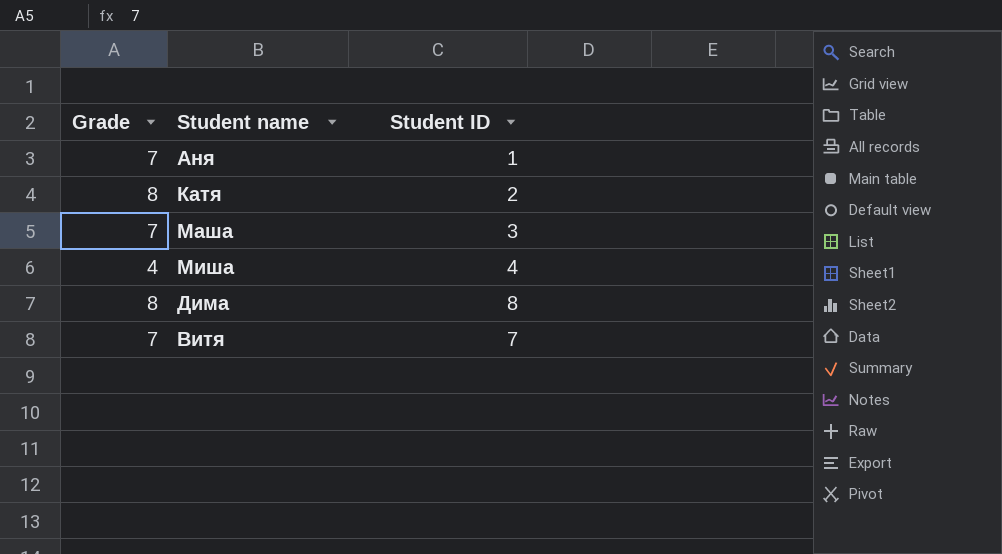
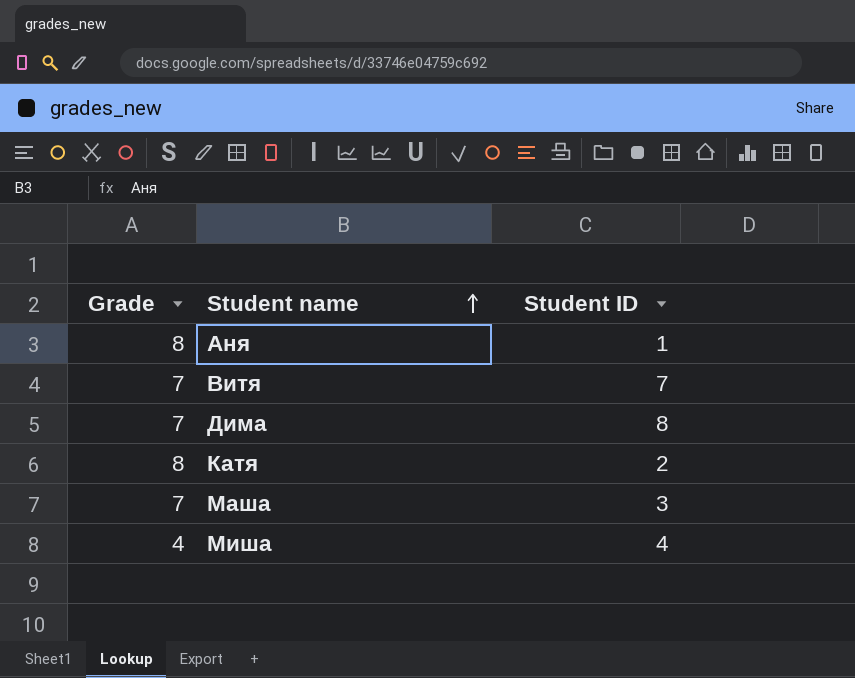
row order: none -> Student name ascending
Аня | Grade: 7 -> 8
Дима | Grade: 8 -> 7

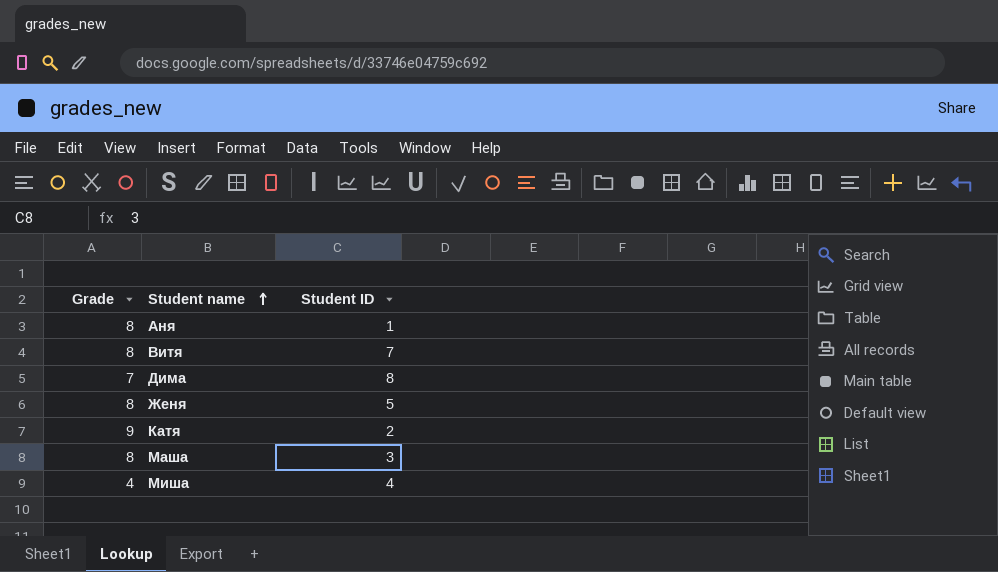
Витя | Grade: 7 -> 8
row Женя: none -> 8 | 5
Катя | Grade: 8 -> 9
Маша | Grade: 7 -> 8

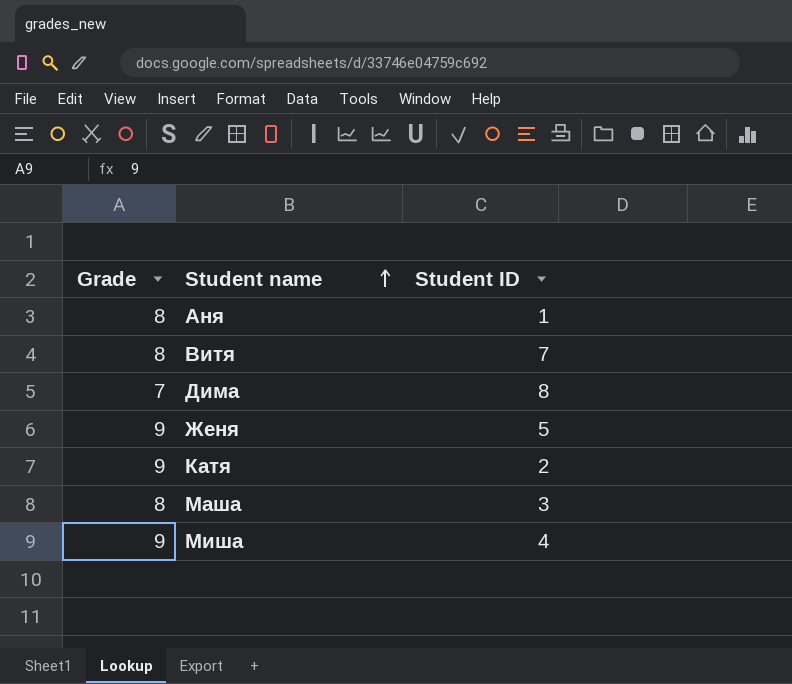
Женя | Grade: 8 -> 9
Миша | Grade: 4 -> 9

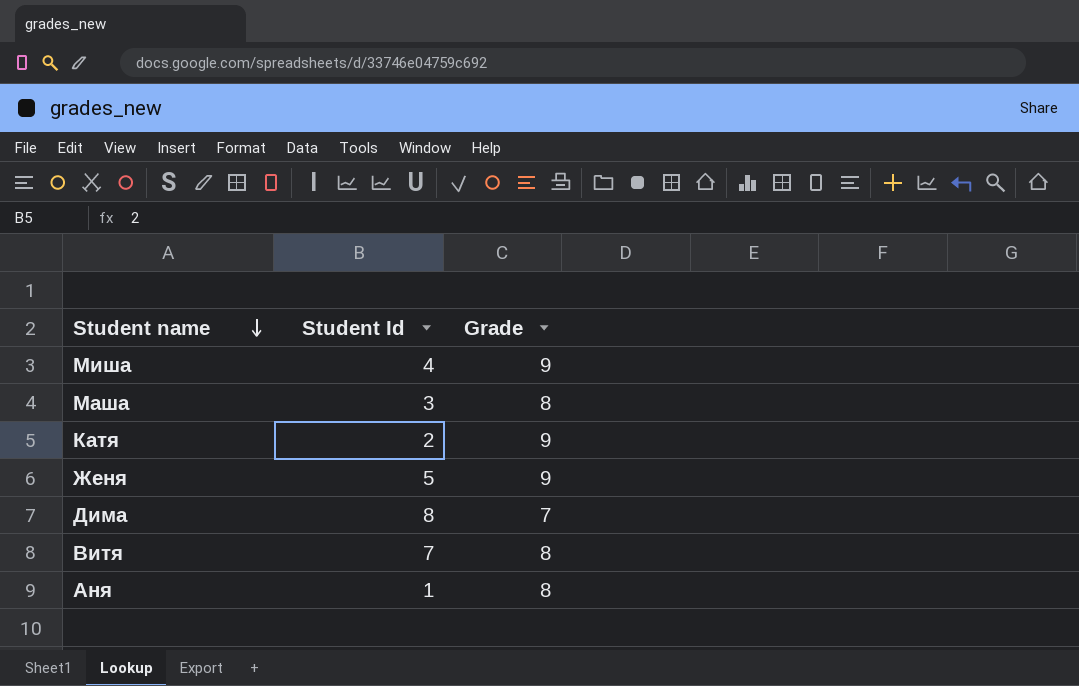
row order: Student name ascending -> Student name descending
column name: Student ID -> Student Id
column Grade | position: 1 -> 3

